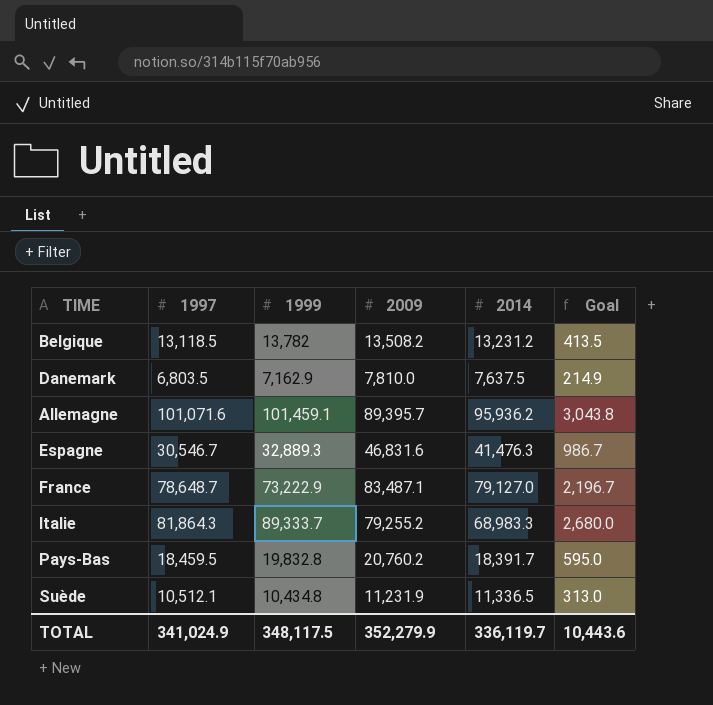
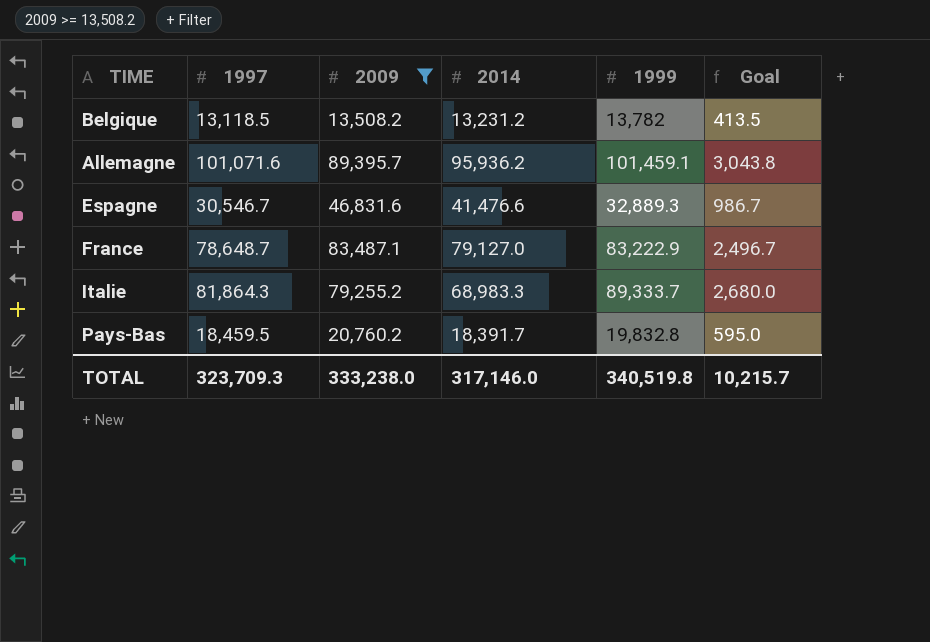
filter: none -> 2009 >= 13,508.2
column 1999 | position: 3 -> 5
Espagne | 2014: 41,476.3 -> 41,476.6
France | 1999: 73,222.9 -> 83,222.9
France | Goal: 2,196.7 -> 2,496.7
TOTAL | 1997: 341,024.9 -> 323,709.3
TOTAL | 2009: 352,279.9 -> 333,238.0
TOTAL | 2014: 336,119.7 -> 317,146.0
TOTAL | 1999: 348,117.5 -> 340,519.8
TOTAL | Goal: 10,443.6 -> 10,215.7

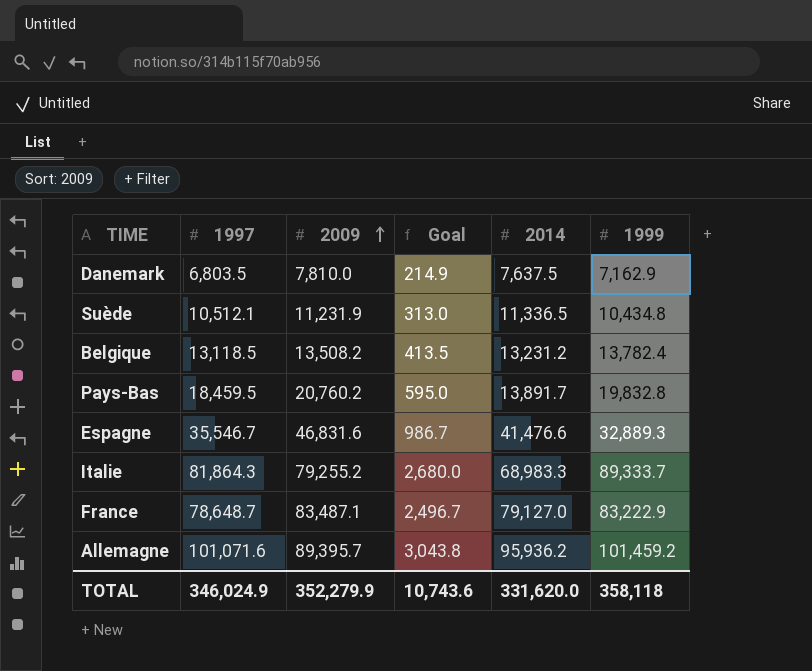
filter: 2009 >= 13,508.2 -> none
row order: none -> 2009 ascending
column Goal | position: 6 -> 4
Belgique | 1999: 13,782 -> 13,782.4
Pays-Bas | 2014: 18,391.7 -> 13,891.7
Espagne | 1997: 30,546.7 -> 35,546.7
Allemagne | 1999: 101,459.1 -> 101,459.2
TOTAL | 1997: 323,709.3 -> 346,024.9
TOTAL | 2009: 333,238.0 -> 352,279.9
TOTAL | Goal: 10,215.7 -> 10,743.6
TOTAL | 2014: 317,146.0 -> 331,620.0
TOTAL | 1999: 340,519.8 -> 358,118

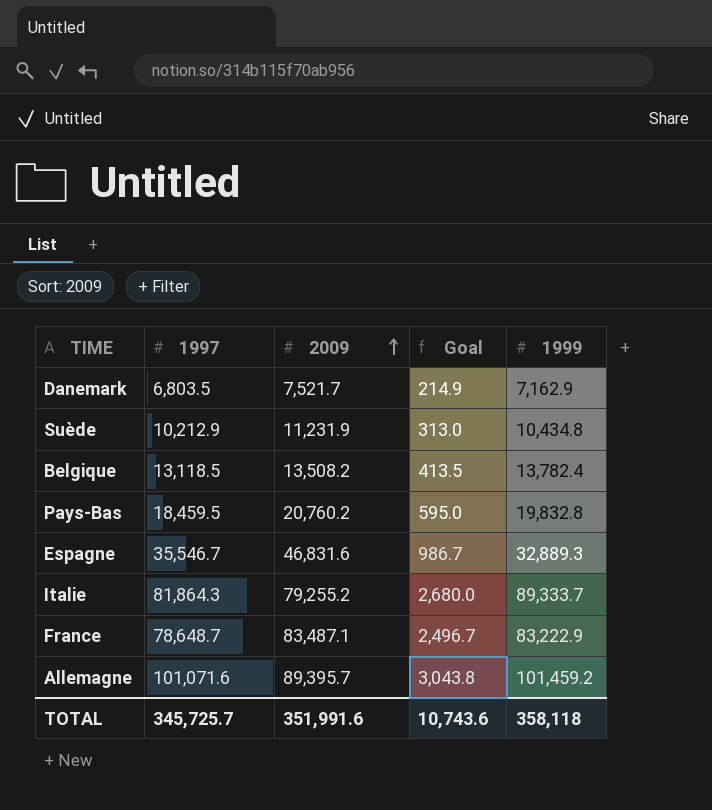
column 2014 | position: 5 -> none
Danemark | 2009: 7,810.0 -> 7,521.7
Suède | 1997: 10,512.1 -> 10,212.9
TOTAL | 1997: 346,024.9 -> 345,725.7
TOTAL | 2009: 352,279.9 -> 351,991.6

